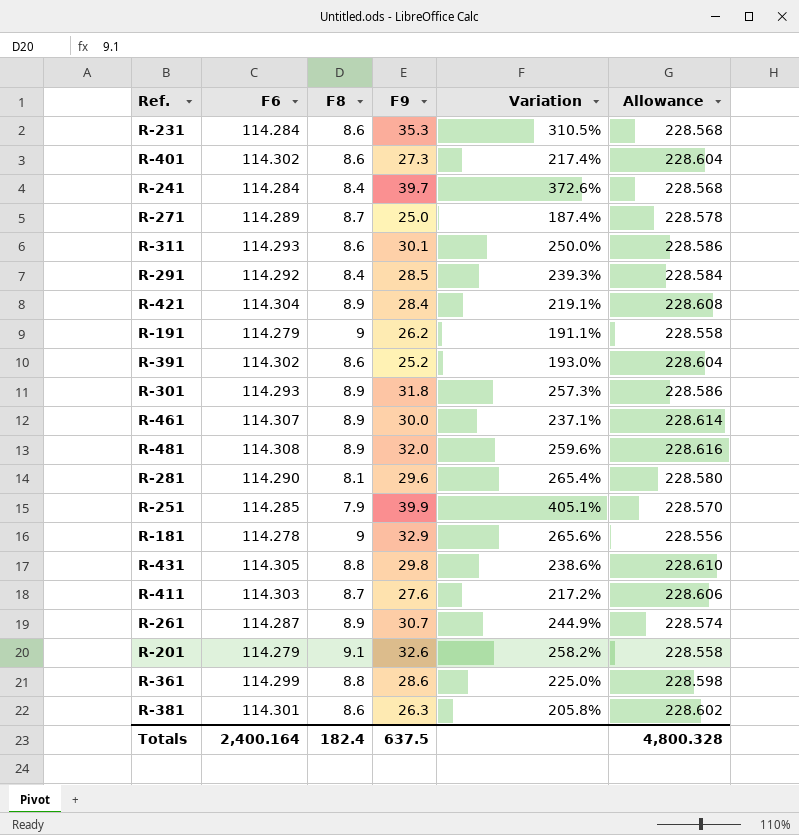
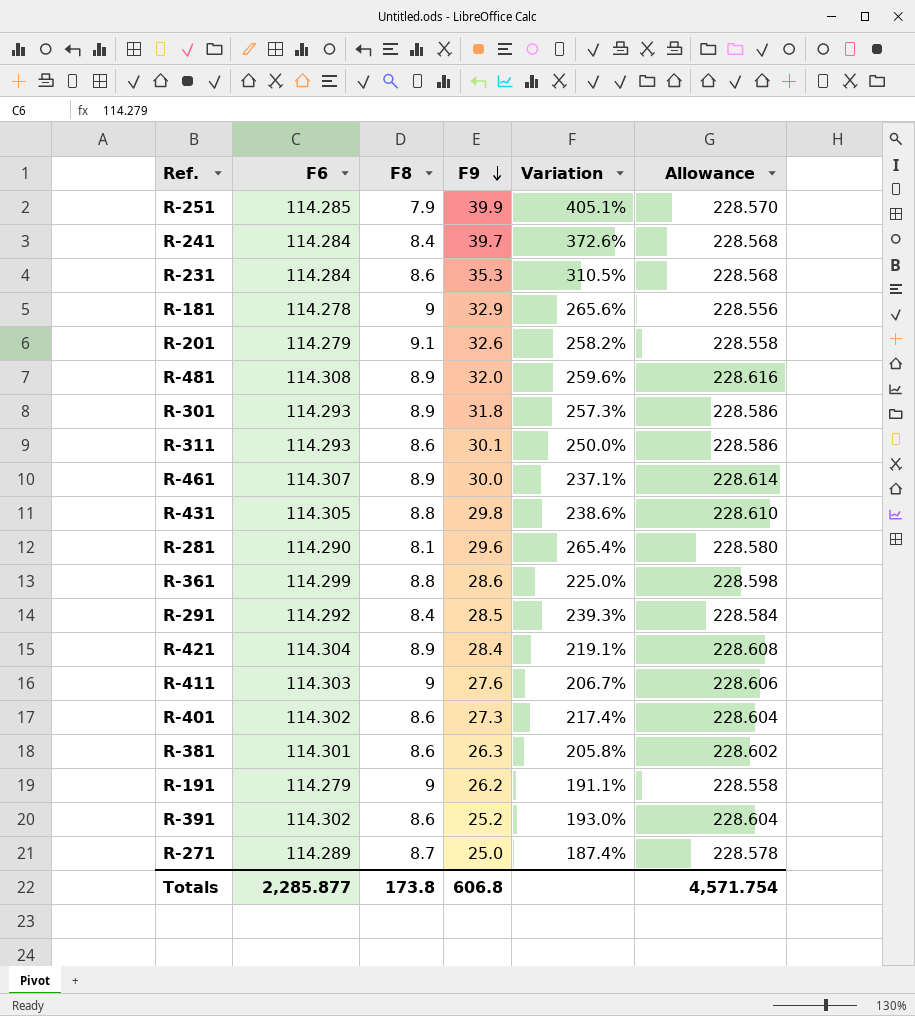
row order: none -> F9 descending
row R-261: 114.287 | 8.9 | 30.7 | 244.9% | 228.574 -> none
R-411 | F8: 8.7 -> 9
R-411 | Variation: 217.2% -> 206.7%
Totals | F6: 2,400.164 -> 2,285.877
Totals | F8: 182.4 -> 173.8
Totals | F9: 637.5 -> 606.8
Totals | Allowance: 4,800.328 -> 4,571.754

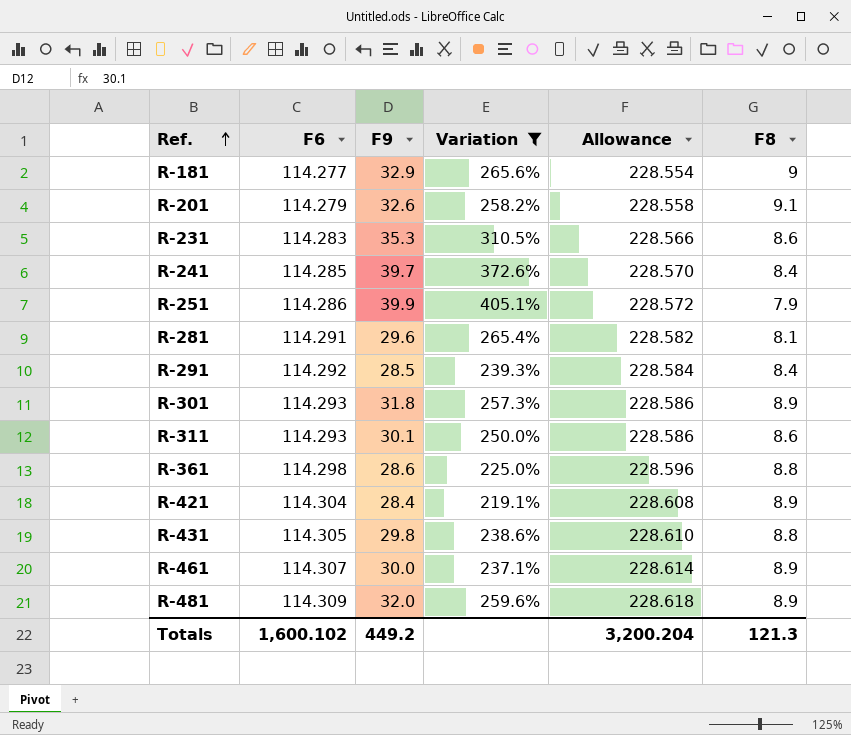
filter: none -> Variation >= 219.1%
row order: F9 descending -> Ref. ascending
column F8 | position: 3 -> 6
R-181 | F6: 114.278 -> 114.277
R-181 | Allowance: 228.556 -> 228.554
R-231 | F6: 114.284 -> 114.283
R-231 | Allowance: 228.568 -> 228.566
R-241 | F6: 114.284 -> 114.285
R-241 | Allowance: 228.568 -> 228.570
R-251 | F6: 114.285 -> 114.286
R-251 | Allowance: 228.570 -> 228.572
R-281 | F6: 114.290 -> 114.291
R-281 | Allowance: 228.580 -> 228.582
R-361 | F6: 114.299 -> 114.298
R-361 | Allowance: 228.598 -> 228.596
R-481 | F6: 114.308 -> 114.309
R-481 | Allowance: 228.616 -> 228.618
Totals | F6: 2,285.877 -> 1,600.102
Totals | F9: 606.8 -> 449.2
Totals | Allowance: 4,571.754 -> 3,200.204
Totals | F8: 173.8 -> 121.3

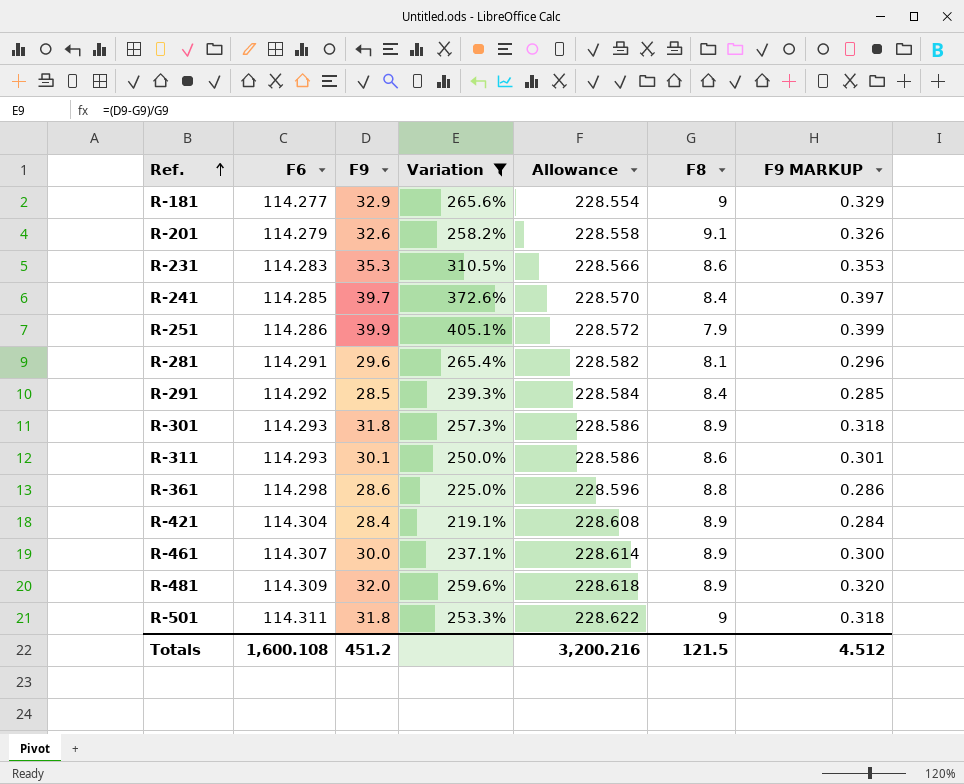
column F9 MARKUP | formula: none -> [F9] * 0.01
row R-431: 114.305 | 29.8 | 238.6% | 228.610 | 8.8 -> none
row R-501: none -> 114.311 | 31.8 | 253.3% | 228.622 | 9 | 0.318
Totals | F6: 1,600.102 -> 1,600.108
Totals | F9: 449.2 -> 451.2
Totals | Allowance: 3,200.204 -> 3,200.216
Totals | F8: 121.3 -> 121.5

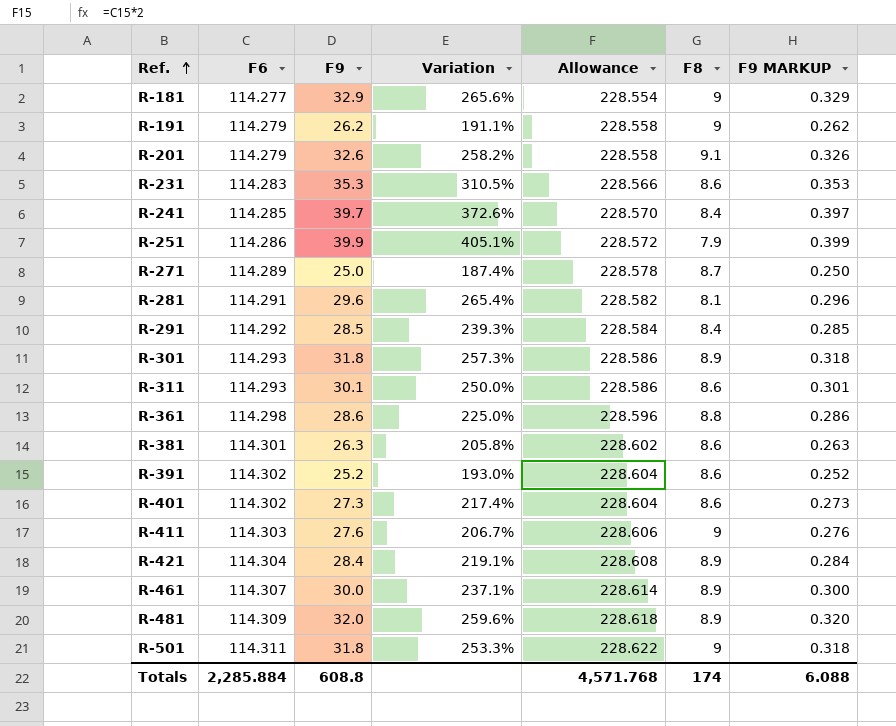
filter: Variation >= 219.1% -> none
Totals | F6: 1,600.108 -> 2,285.884
Totals | F9: 451.2 -> 608.8
Totals | Allowance: 3,200.216 -> 4,571.768
Totals | F8: 121.5 -> 174
Totals | F9 MARKUP: 4.512 -> 6.088

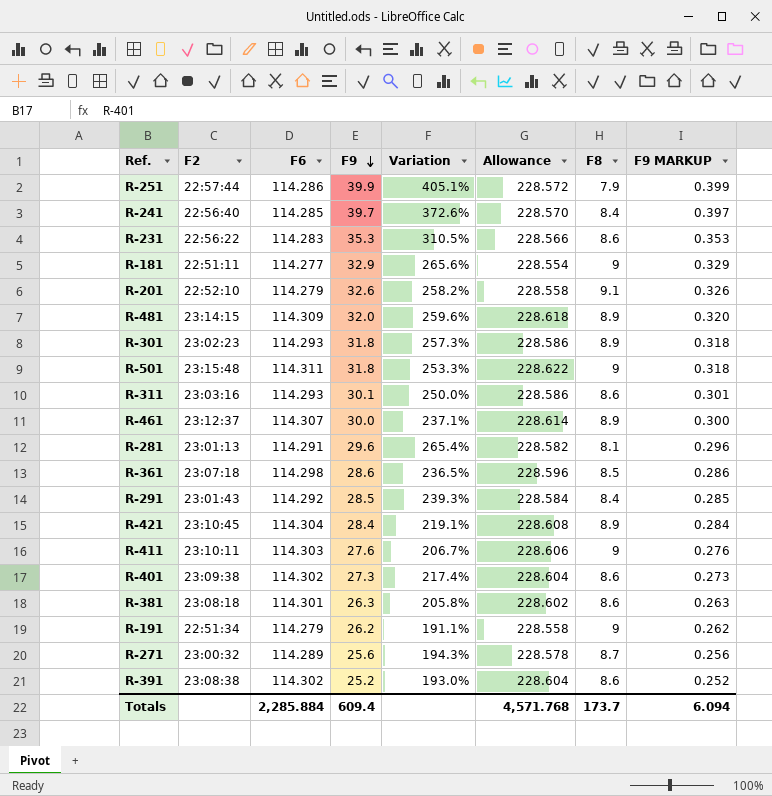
row order: Ref. ascending -> F9 descending
column F2 | position: none -> 2
R-361 | Variation: 225.0% -> 236.5%
R-361 | F8: 8.8 -> 8.5
R-271 | F9: 25.0 -> 25.6
R-271 | Variation: 187.4% -> 194.3%
R-271 | F9 MARKUP: 0.250 -> 0.256
Totals | F9: 608.8 -> 609.4
Totals | F8: 174 -> 173.7
Totals | F9 MARKUP: 6.088 -> 6.094

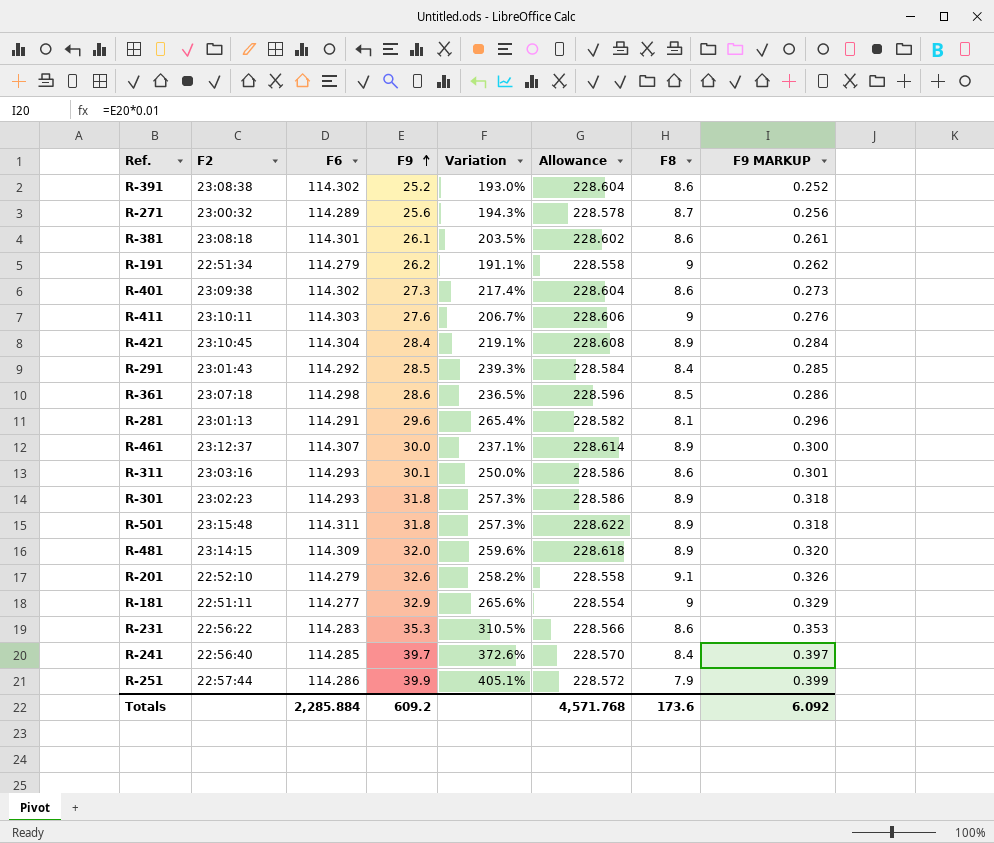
row order: F9 descending -> F9 ascending
R-381 | F9: 26.3 -> 26.1
R-381 | Variation: 205.8% -> 203.5%
R-381 | F9 MARKUP: 0.263 -> 0.261
R-501 | Variation: 253.3% -> 257.3%
R-501 | F8: 9 -> 8.9
Totals | F9: 609.4 -> 609.2
Totals | F8: 173.7 -> 173.6
Totals | F9 MARKUP: 6.094 -> 6.092

